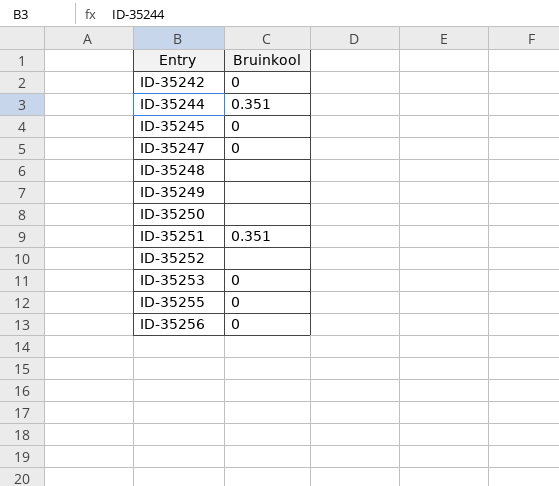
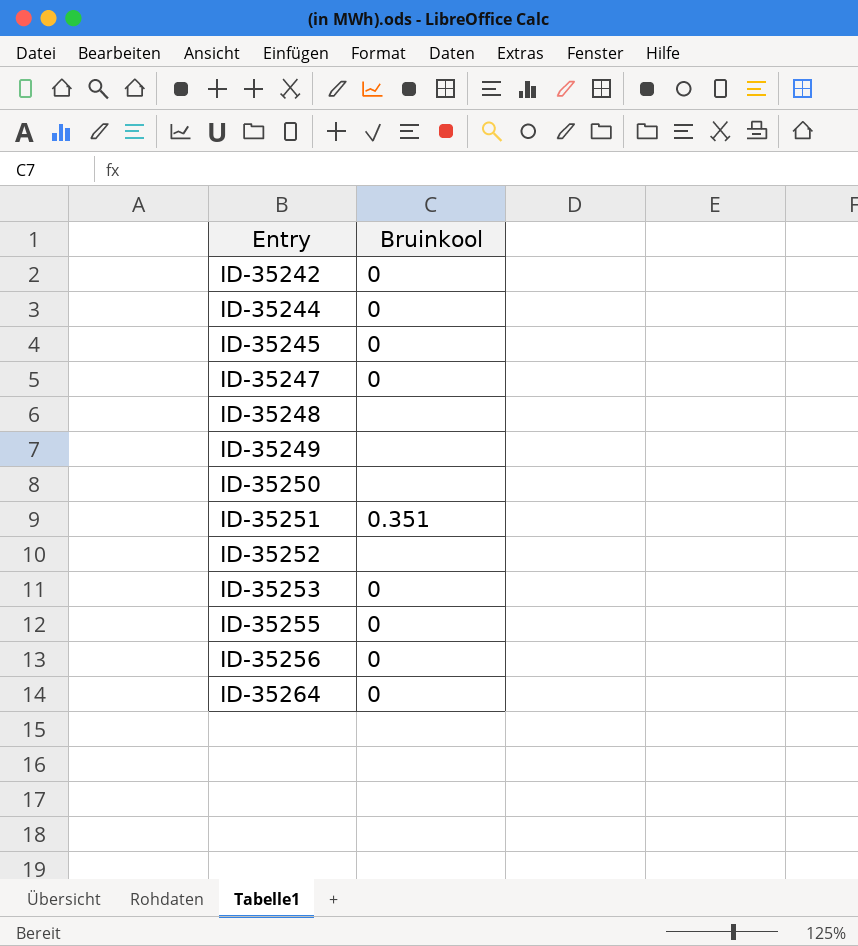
ID-35244 | Bruinkool: 0.351 -> 0
row ID-35264: none -> 0

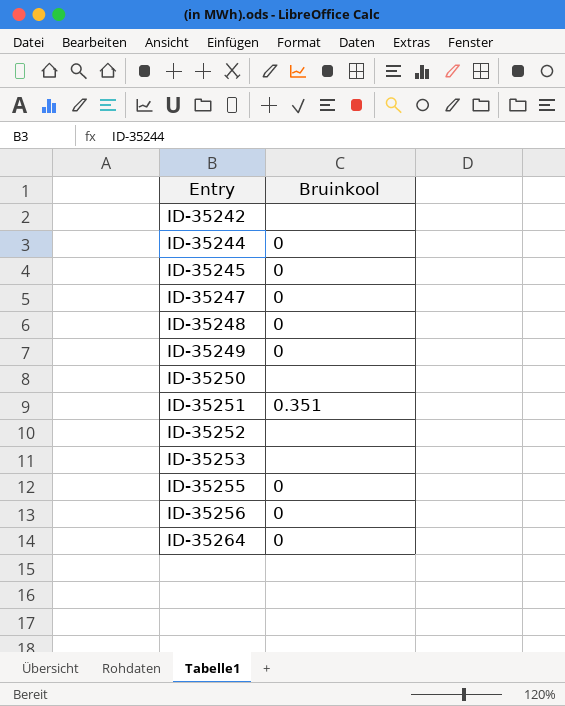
ID-35242 | Bruinkool: 0 -> none
ID-35248 | Bruinkool: none -> 0
ID-35249 | Bruinkool: none -> 0
ID-35253 | Bruinkool: 0 -> none

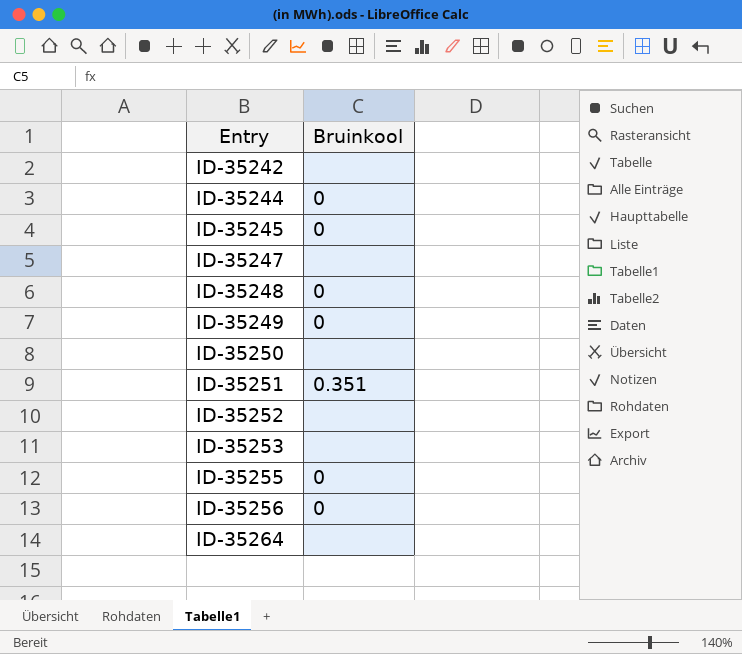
ID-35247 | Bruinkool: 0 -> none
ID-35264 | Bruinkool: 0 -> none

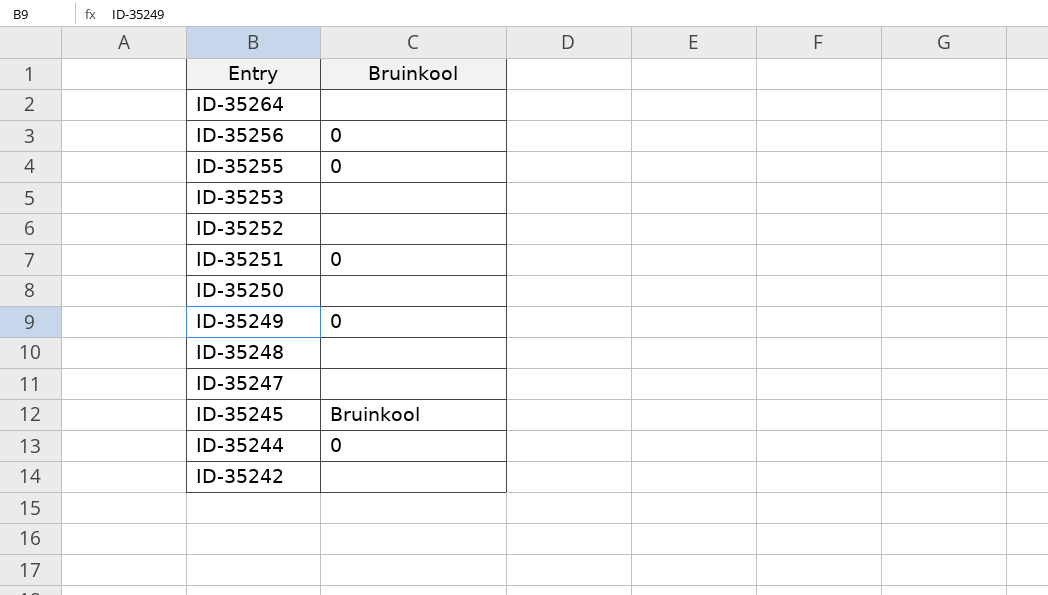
row order: Entry ascending -> Entry descending
ID-35251 | Bruinkool: 0.351 -> 0
ID-35248 | Bruinkool: 0 -> none
ID-35245 | Bruinkool: 0 -> Bruinkool

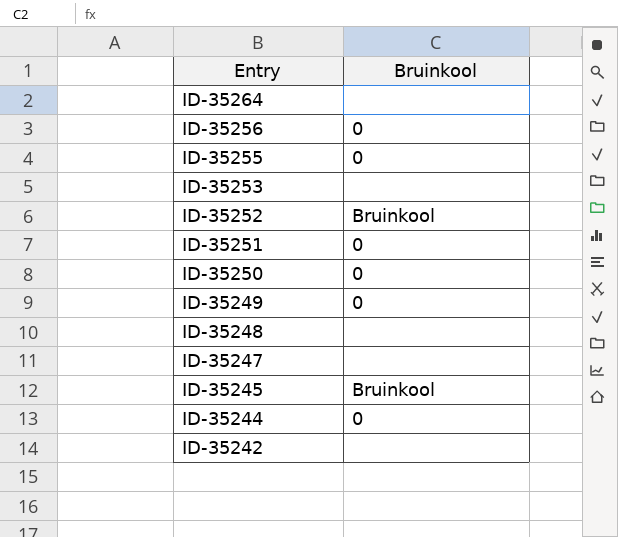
ID-35252 | Bruinkool: none -> Bruinkool
ID-35250 | Bruinkool: none -> 0

